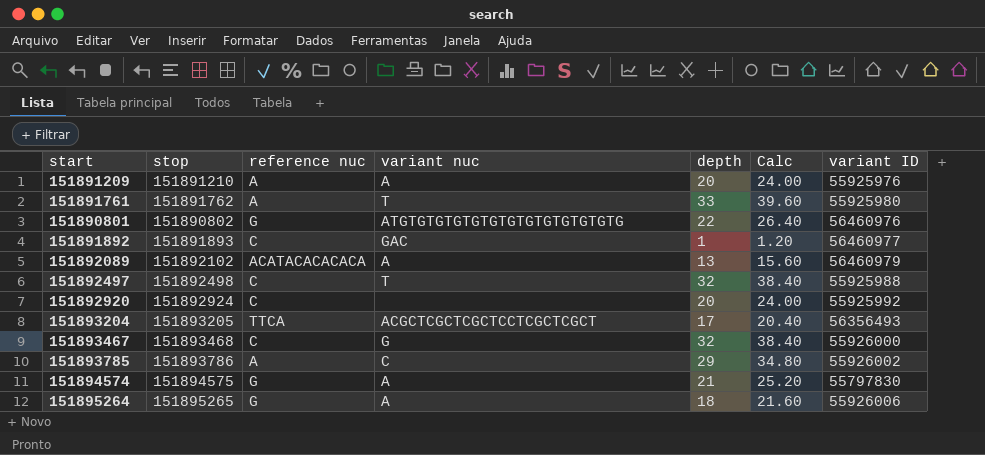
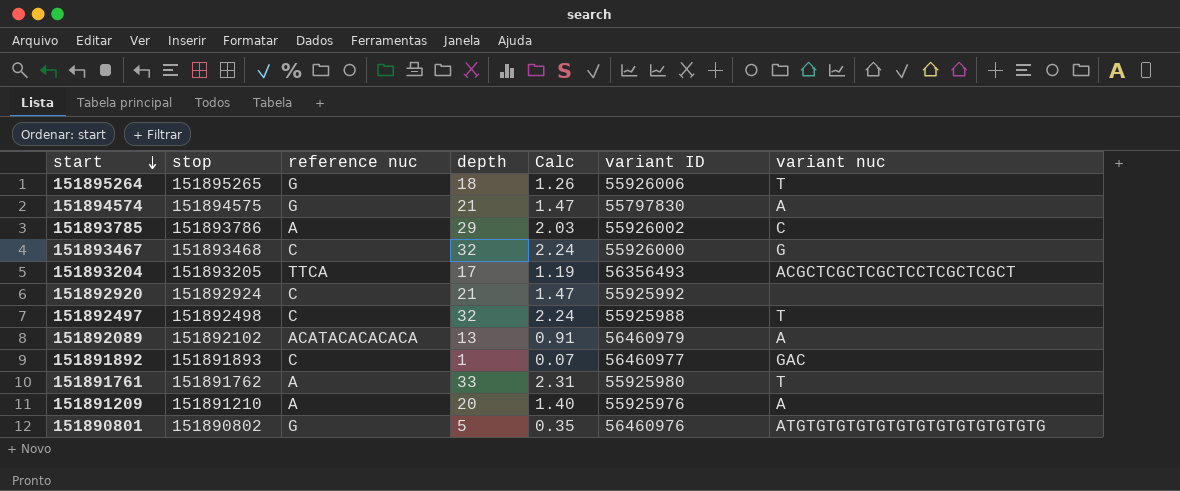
row order: none -> start descending
column Calc | formula: [depth] * 1.2 -> [depth] * 0.07
column variant nuc | position: 4 -> 7
151895264 | variant nuc: A -> T
151892920 | depth: 20 -> 21
151890801 | depth: 22 -> 5

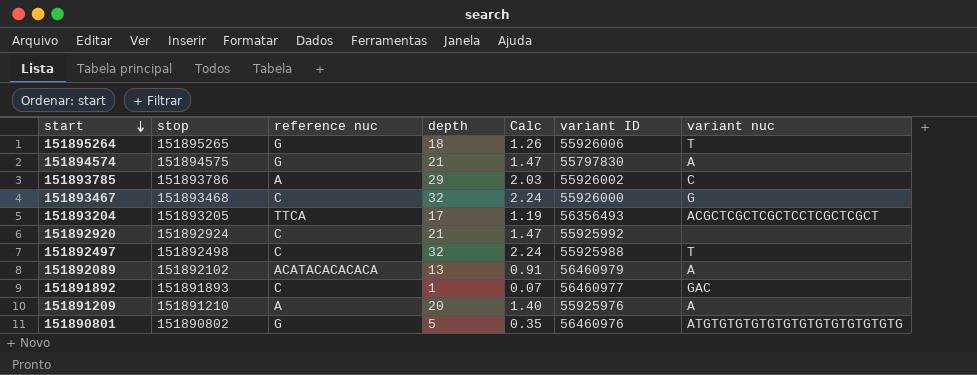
row 151891761: 151891762 | A | 33 | 2.31 | 55925980 | T -> none

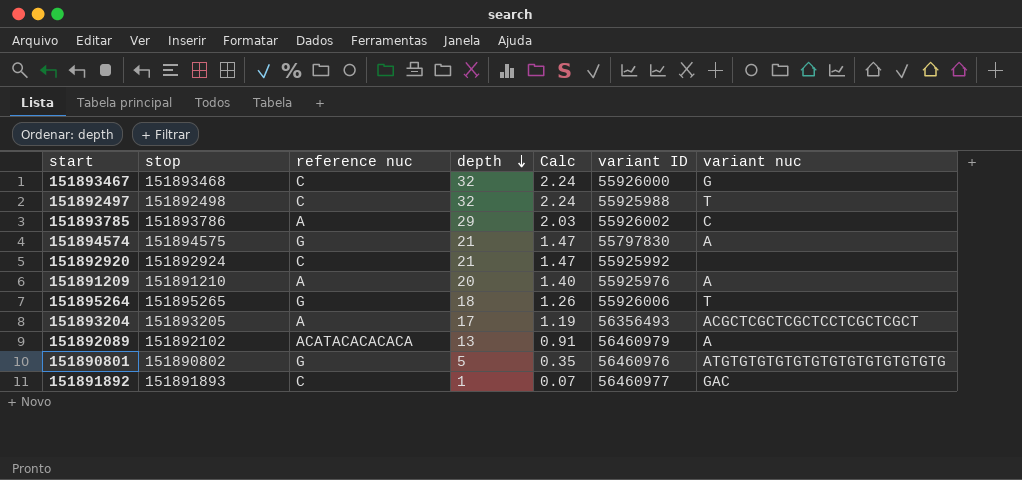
row order: start descending -> depth descending
151893204 | reference nuc: TTCA -> A

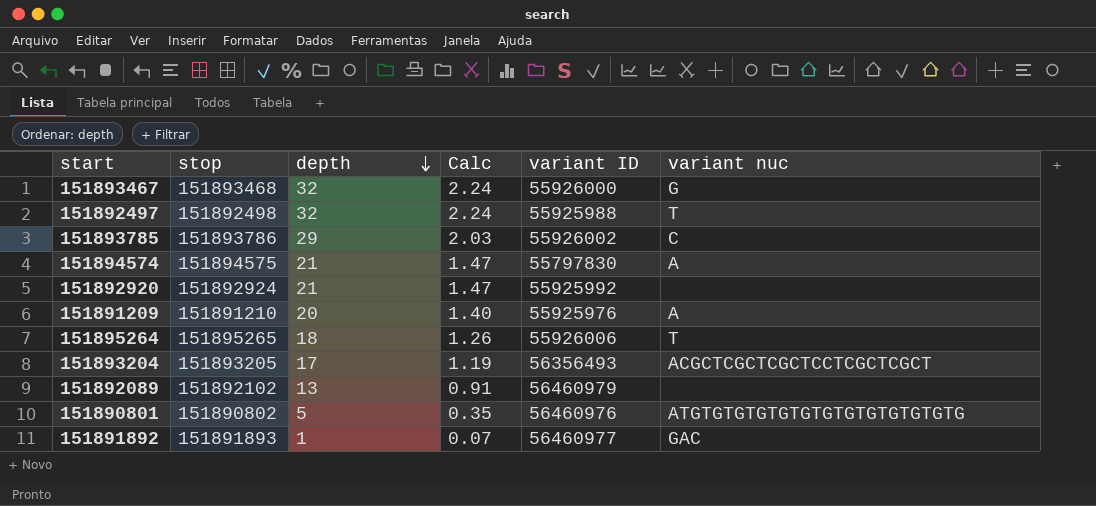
column reference nuc | position: 3 -> none
151892089 | variant nuc: A -> none

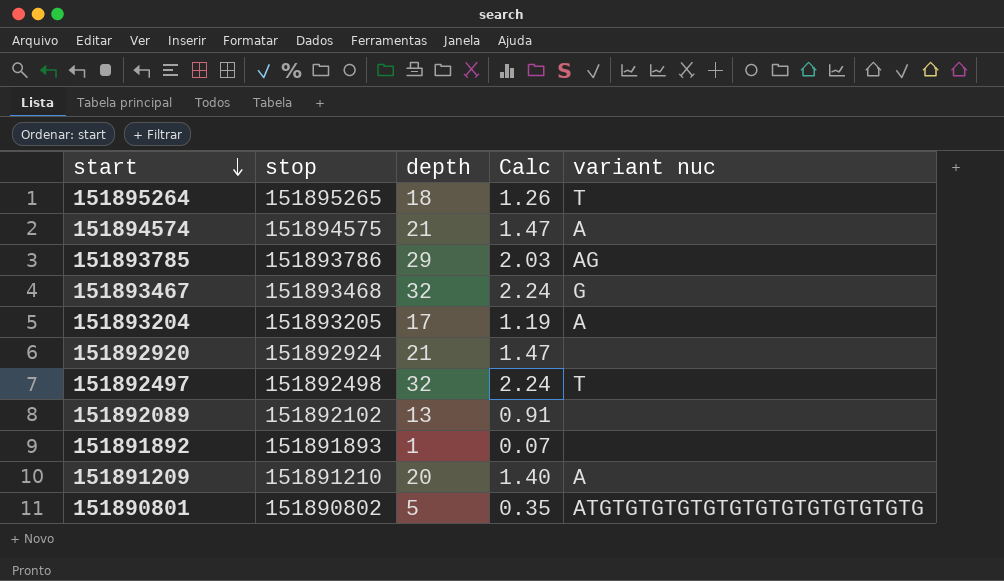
row order: depth descending -> start descending
column variant ID | position: 5 -> none
151893785 | variant nuc: C -> AG
151893204 | variant nuc: ACGCTCGCTCGCTCCTCGCTCGCT -> A
151891892 | variant nuc: GAC -> none

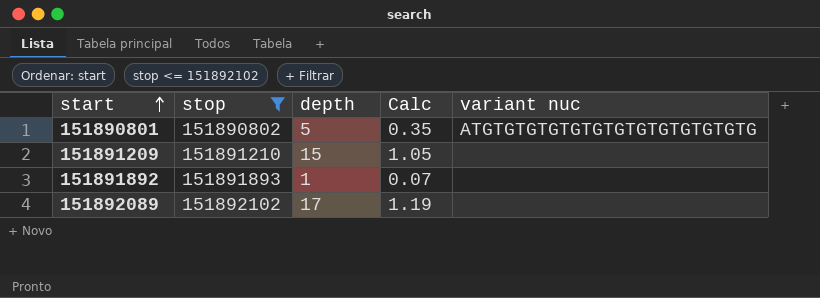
filter: none -> stop <= 151892102
row order: start descending -> start ascending
151891209 | depth: 20 -> 15
151891209 | Calc: 1.40 -> 1.05
151891209 | variant nuc: A -> none
151892089 | depth: 13 -> 17
151892089 | Calc: 0.91 -> 1.19

